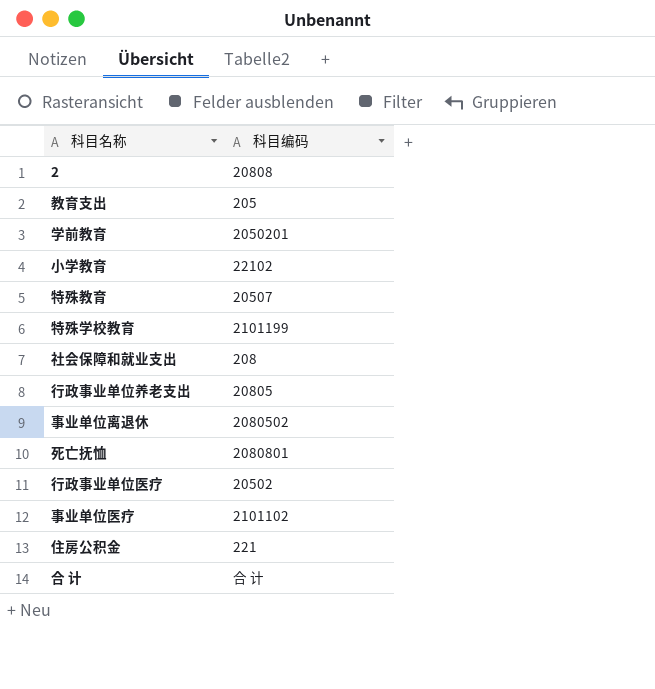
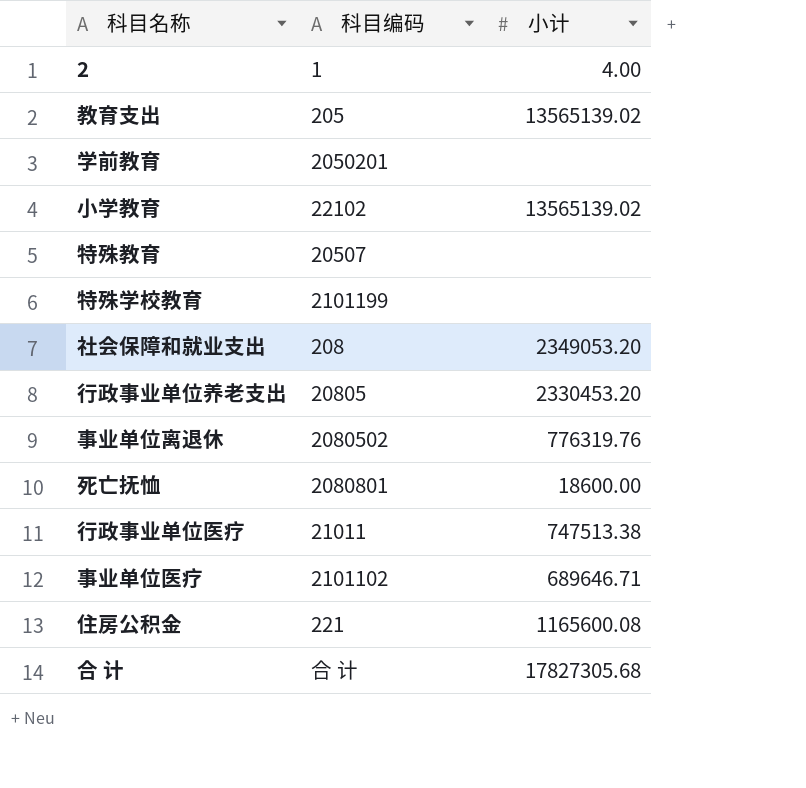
column 小计 | position: none -> 3
2 | 科目编码: 20808 -> 1
行政事业单位医疗 | 科目编码: 20502 -> 21011

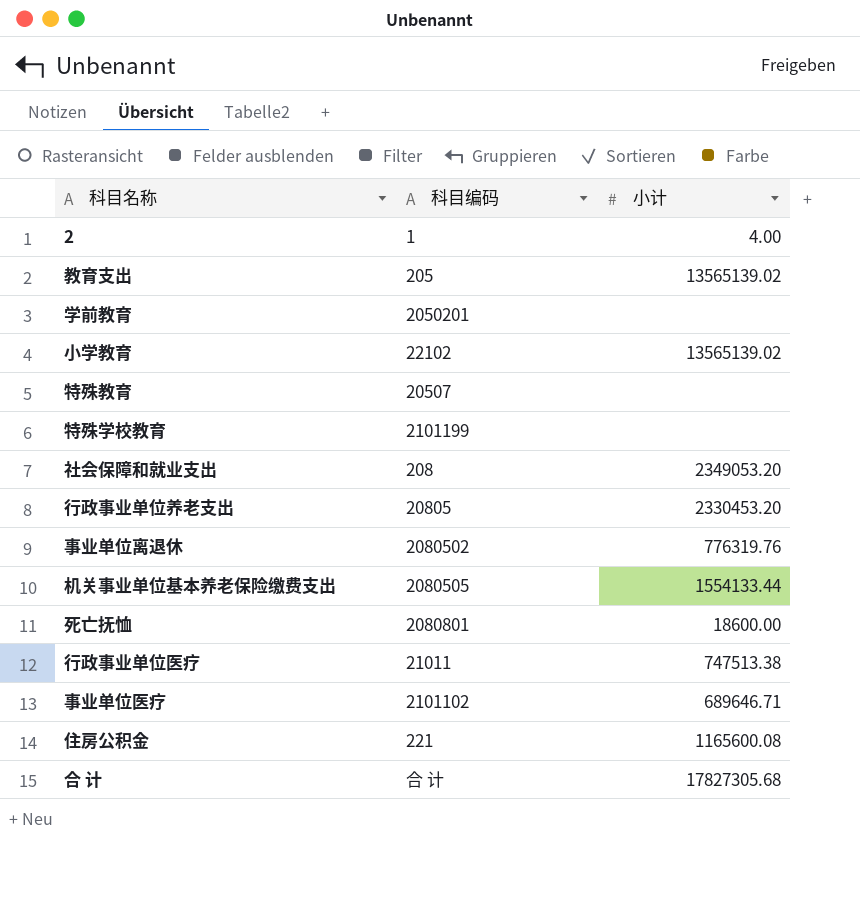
row 机关事业单位基本养老保险缴费支出: none -> 2080505 | 1554133.44

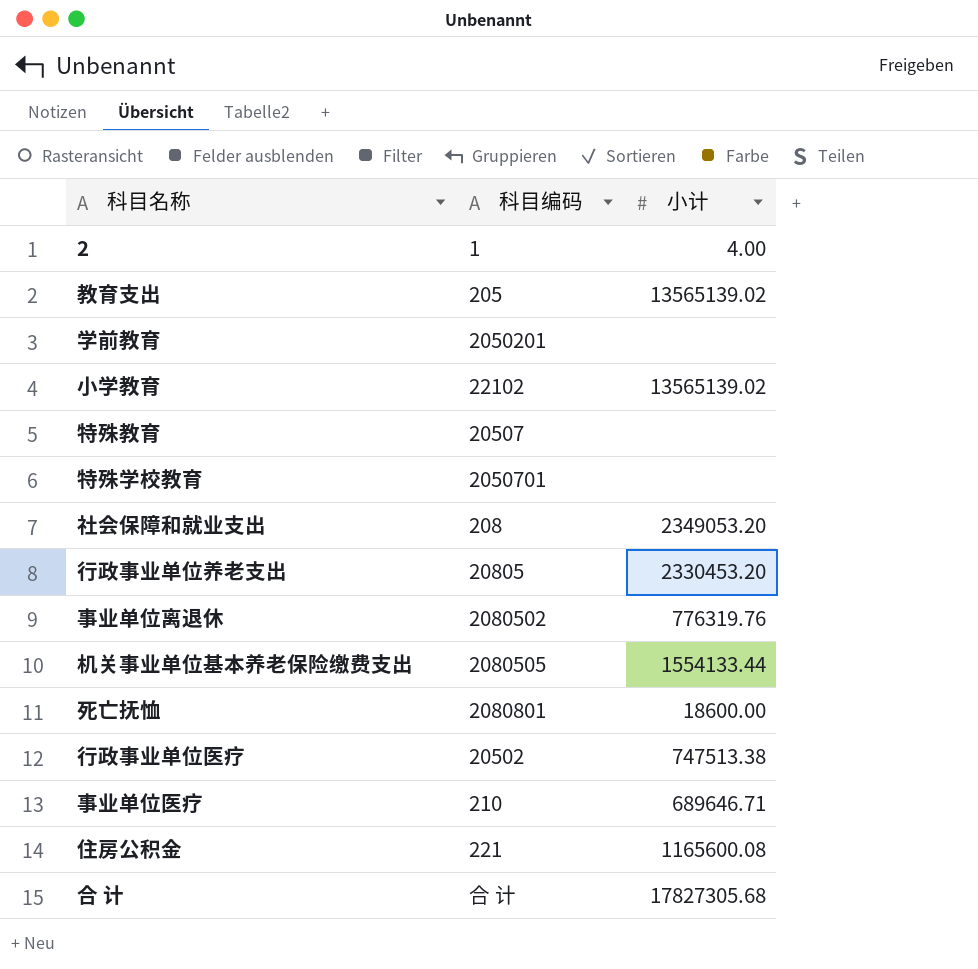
特殊学校教育 | 科目编码: 2101199 -> 2050701
行政事业单位医疗 | 科目编码: 21011 -> 20502
事业单位医疗 | 科目编码: 2101102 -> 210

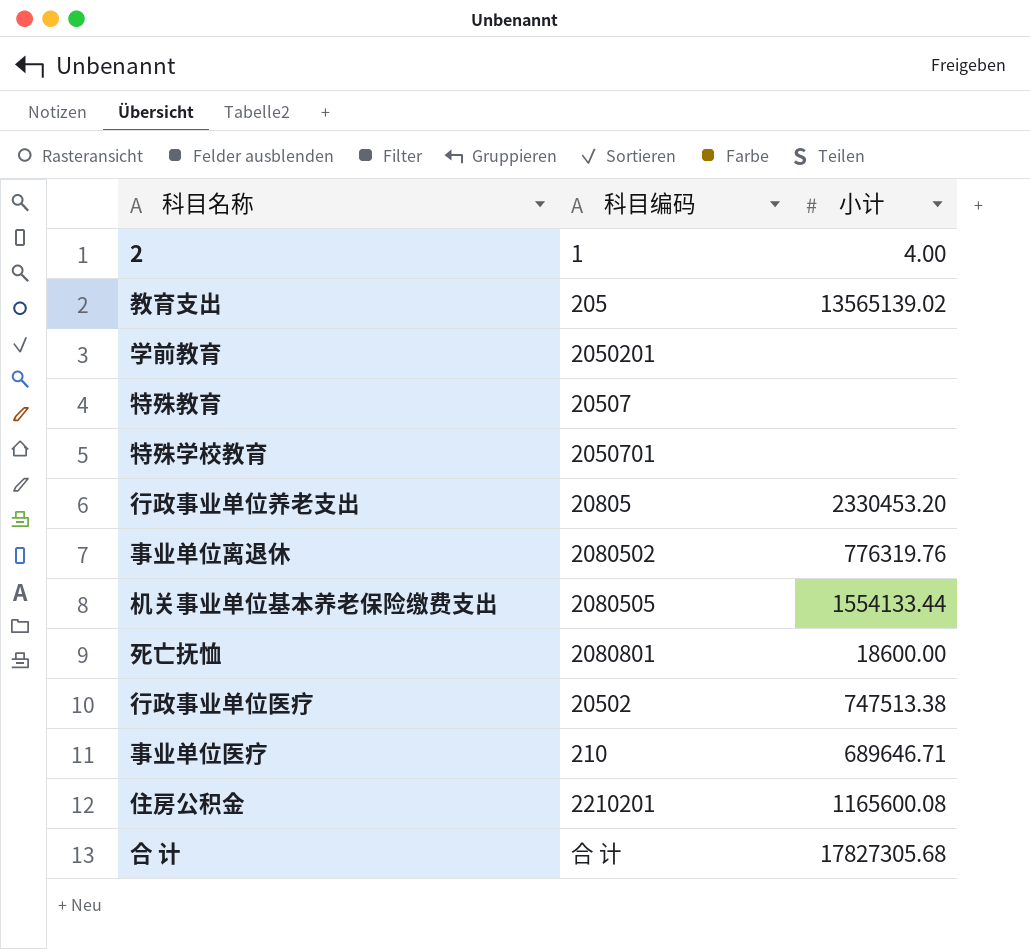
row 小学教育: 22102 | 13565139.02 -> none
row 社会保障和就业支出: 208 | 2349053.20 -> none
住房公积金 | 科目编码: 221 -> 2210201

